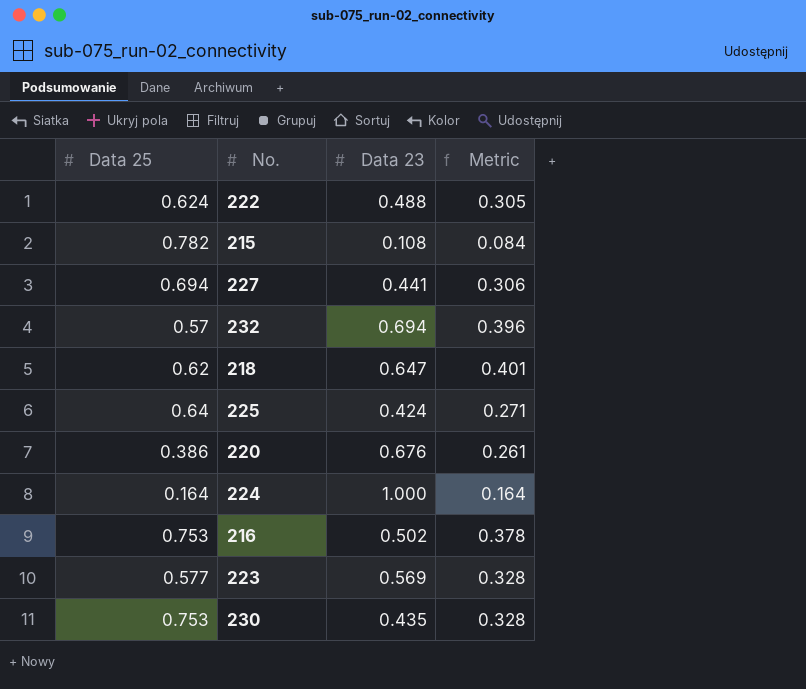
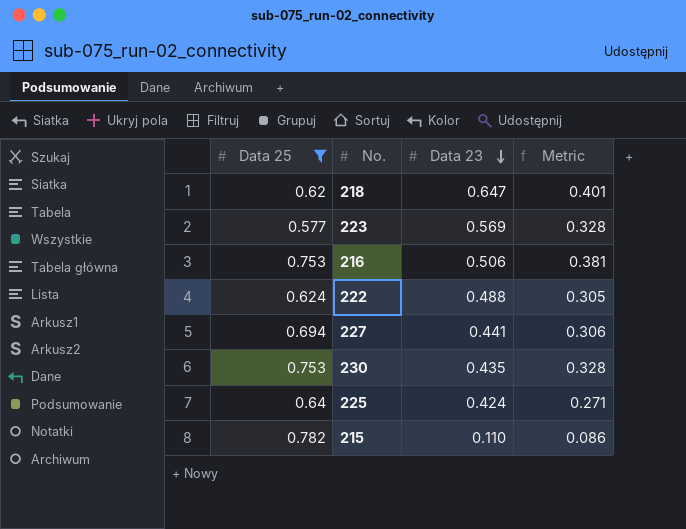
filter: none -> Data 25 >= 0.577
row order: none -> Data 23 descending
216 | Data 23: 0.502 -> 0.506
216 | Metric: 0.378 -> 0.381
215 | Data 23: 0.108 -> 0.110
215 | Metric: 0.084 -> 0.086

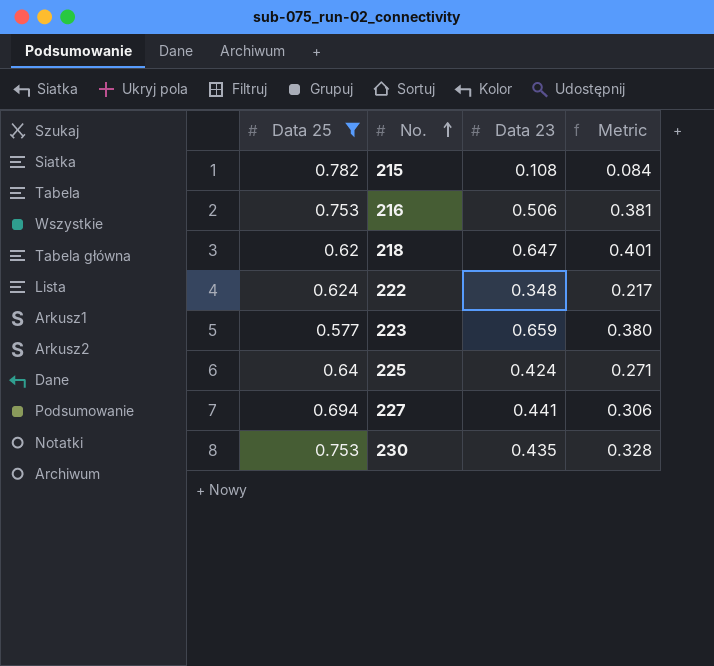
row order: Data 23 descending -> No. ascending
215 | Data 23: 0.110 -> 0.108
215 | Metric: 0.086 -> 0.084
222 | Data 23: 0.488 -> 0.348
222 | Metric: 0.305 -> 0.217
223 | Data 23: 0.569 -> 0.659
223 | Metric: 0.328 -> 0.380

